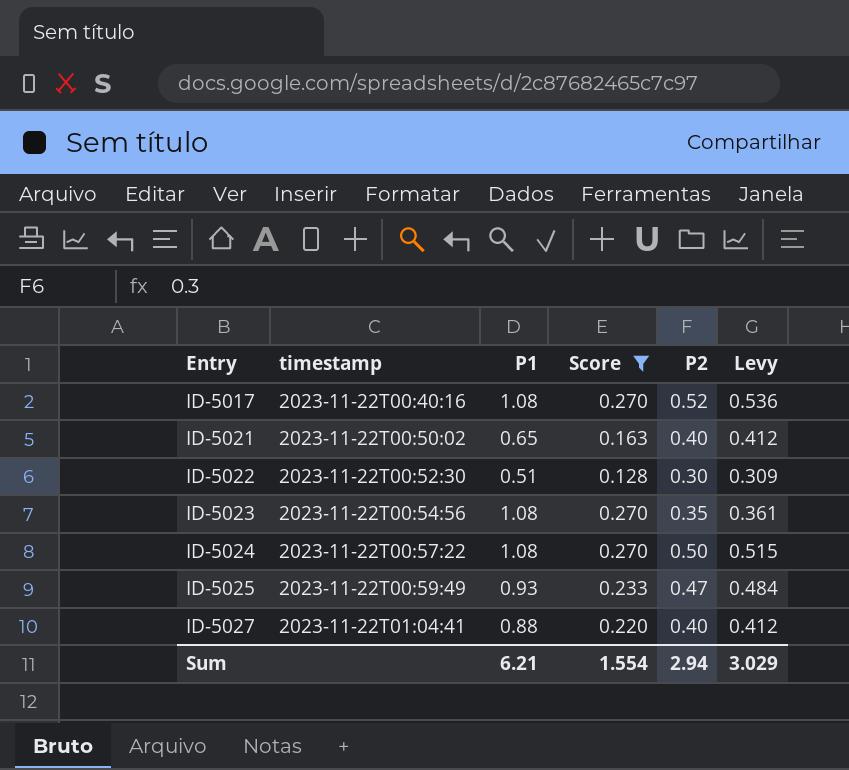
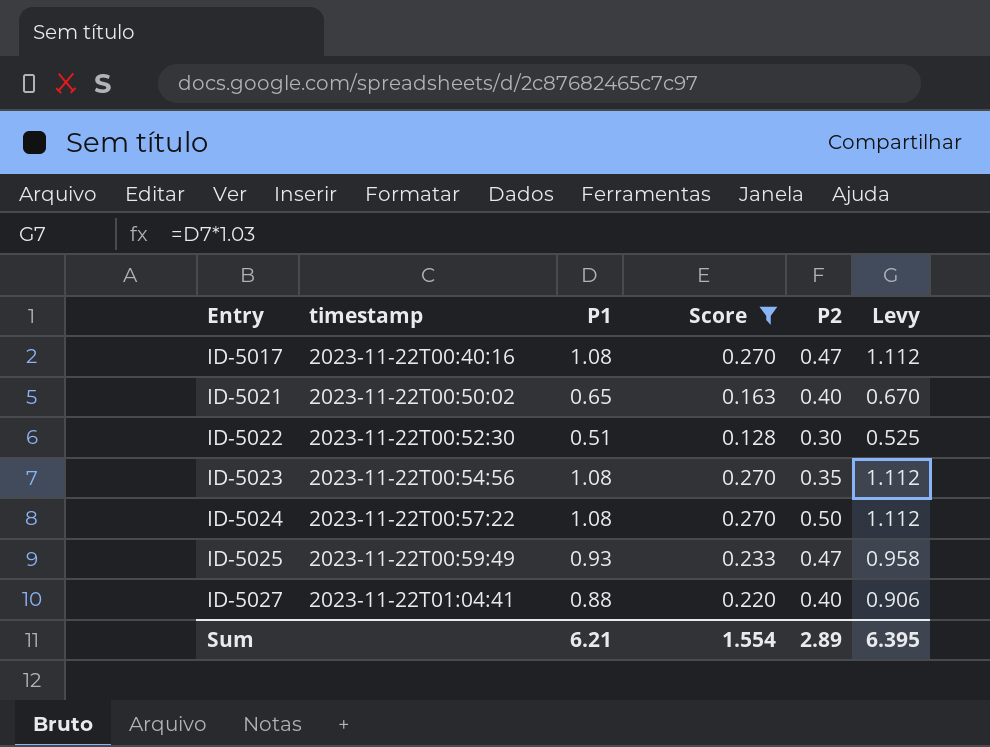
column Levy | formula: [P2] * 1.03 -> [P1] * 1.03
ID-5017 | P2: 0.52 -> 0.47
Sum | P2: 2.94 -> 2.89
Sum | Levy: 3.029 -> 6.395

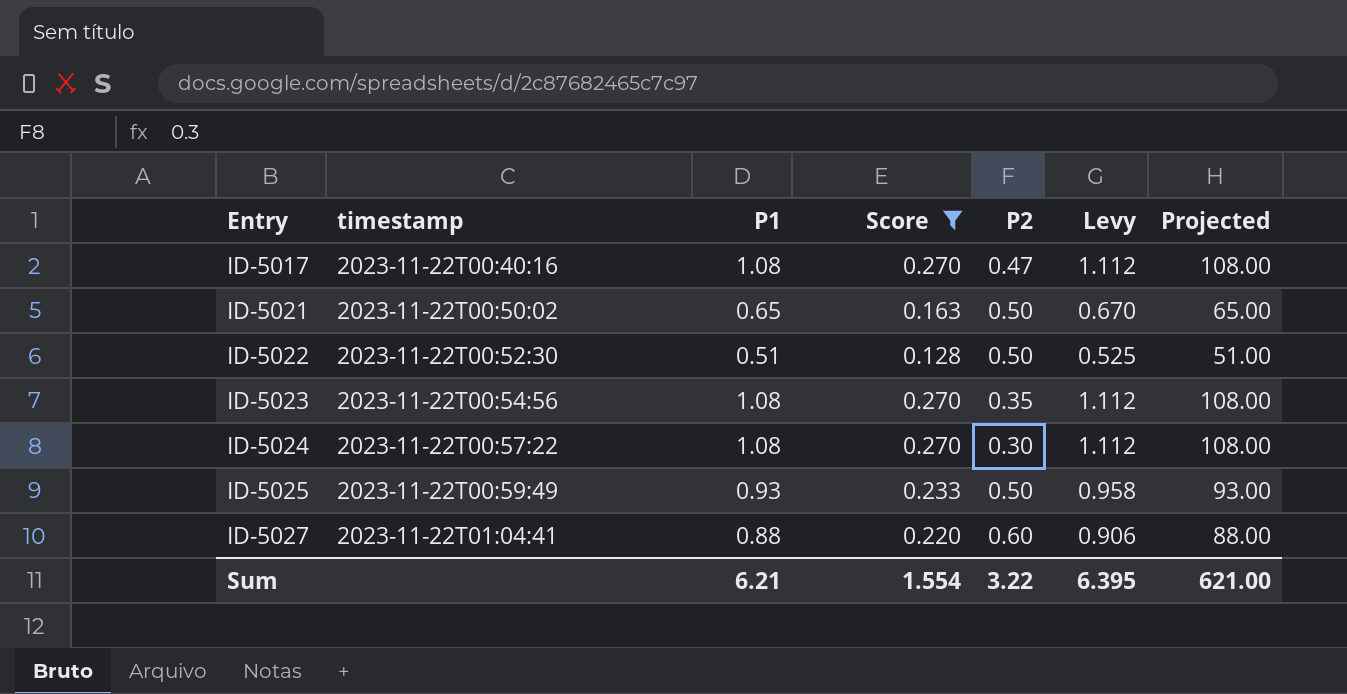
column Projected | formula: none -> [P1] * 100
ID-5021 | P2: 0.40 -> 0.50
ID-5022 | P2: 0.30 -> 0.50
ID-5024 | P2: 0.50 -> 0.30
ID-5025 | P2: 0.47 -> 0.50
ID-5027 | P2: 0.40 -> 0.60
Sum | P2: 2.89 -> 3.22

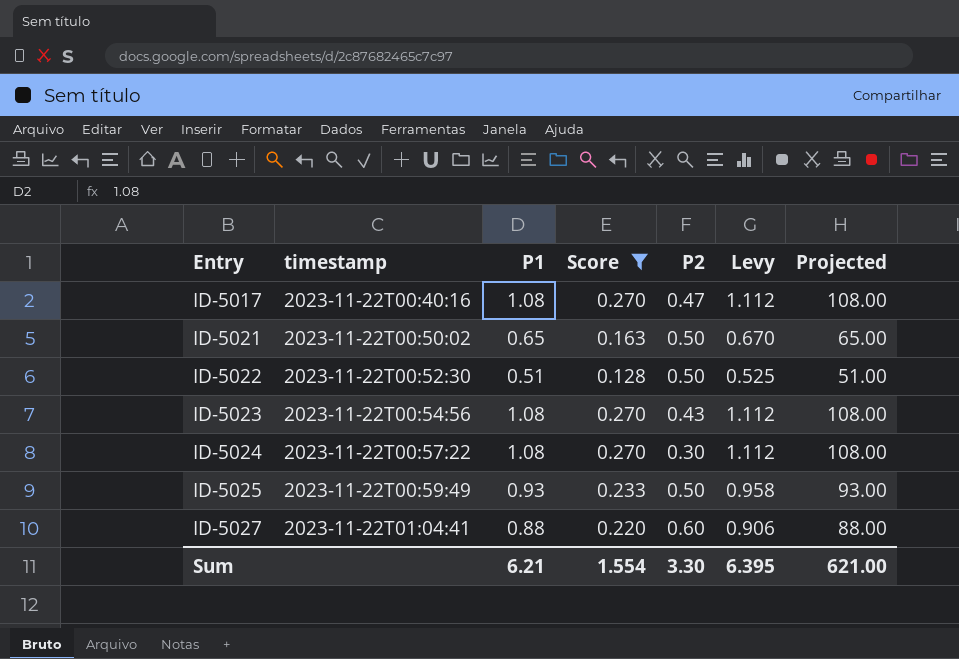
ID-5023 | P2: 0.35 -> 0.43
Sum | P2: 3.22 -> 3.30

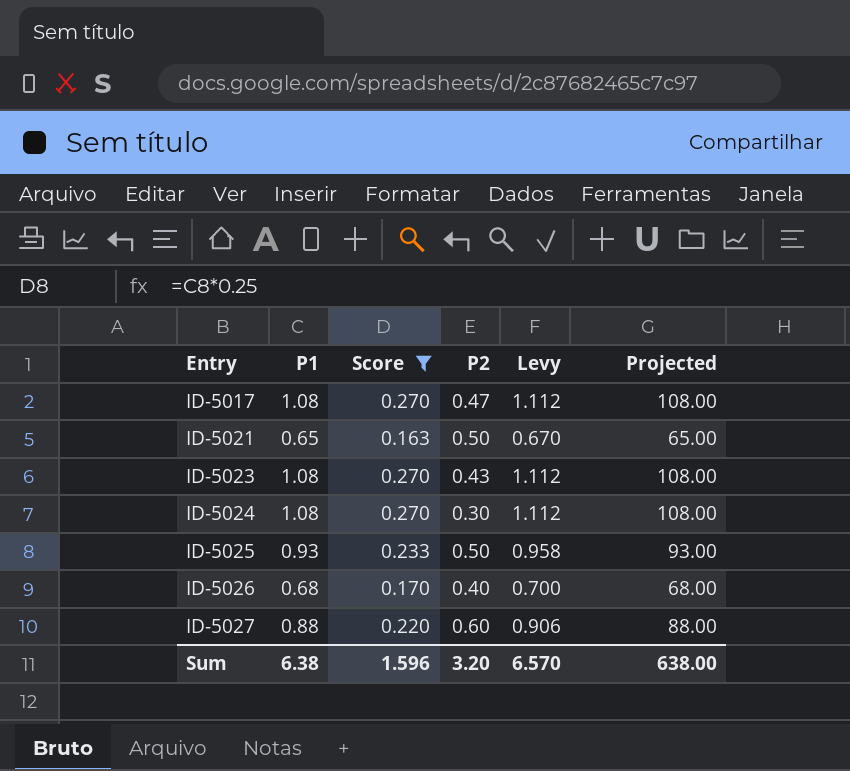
column timestamp | position: 2 -> none
row ID-5022: 2023-11-22T00:52:30 | 0.51 | 0.128 | 0.50 | 0.525 | 51.00 -> none
row ID-5026: none -> 0.68 | 0.170 | 0.40 | 0.700 | 68.00
Sum | P1: 6.21 -> 6.38
Sum | Score: 1.554 -> 1.596
Sum | P2: 3.30 -> 3.20
Sum | Levy: 6.395 -> 6.570
Sum | Projected: 621.00 -> 638.00

